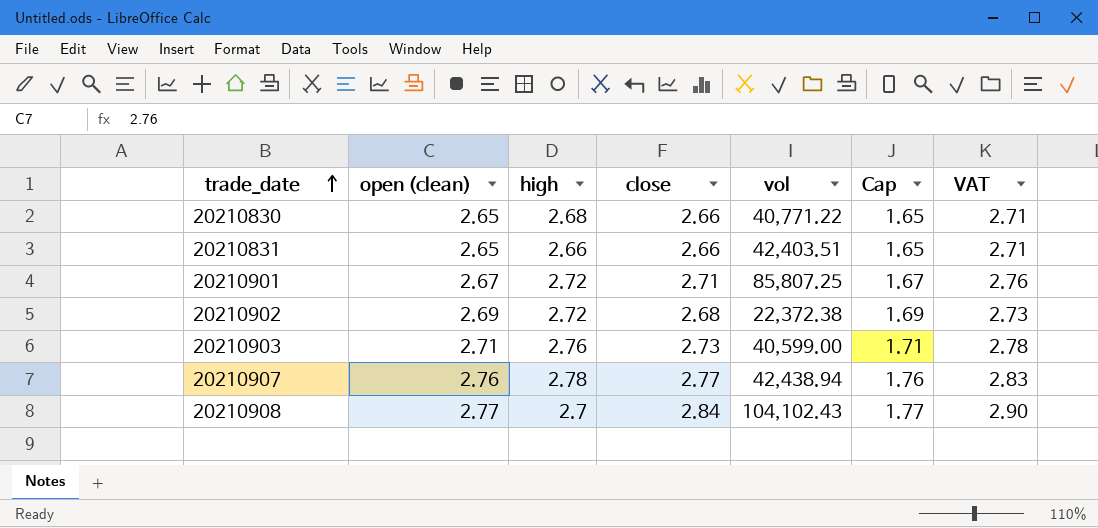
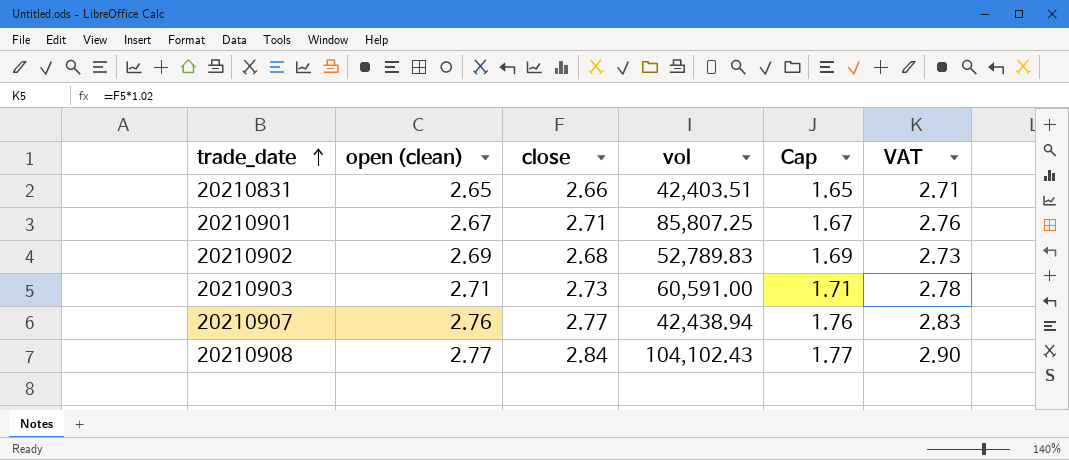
column high | position: 3 -> none
row 20210830: 2.65 | 2.68 | 2.66 | 40,771.22 | 1.65 | 2.71 -> none
20210902 | vol: 22,372.38 -> 52,789.83
20210903 | vol: 40,599.00 -> 60,591.00

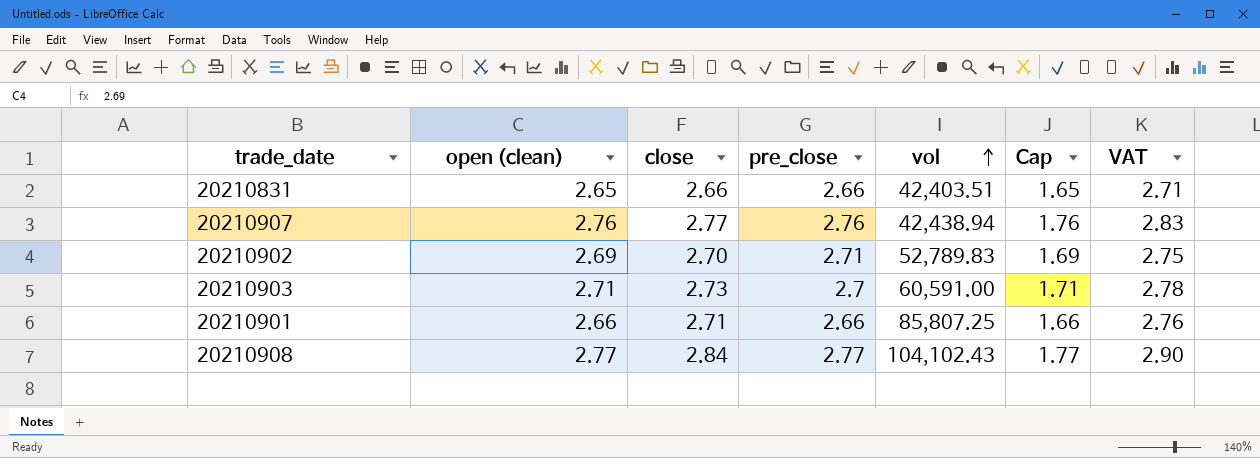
row order: trade_date ascending -> vol ascending
column pre_close | position: none -> 4
20210902 | close: 2.68 -> 2.70
20210902 | VAT: 2.73 -> 2.75
20210901 | open (clean): 2.67 -> 2.66
20210901 | Cap: 1.67 -> 1.66

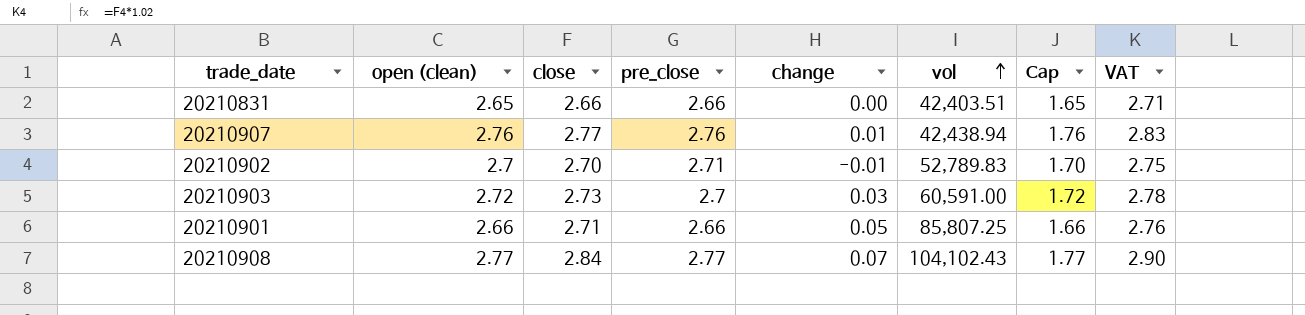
column change | formula: none -> [close] - [pre_close]
20210902 | open (clean): 2.69 -> 2.7
20210902 | Cap: 1.69 -> 1.70
20210903 | open (clean): 2.71 -> 2.72
20210903 | Cap: 1.71 -> 1.72

